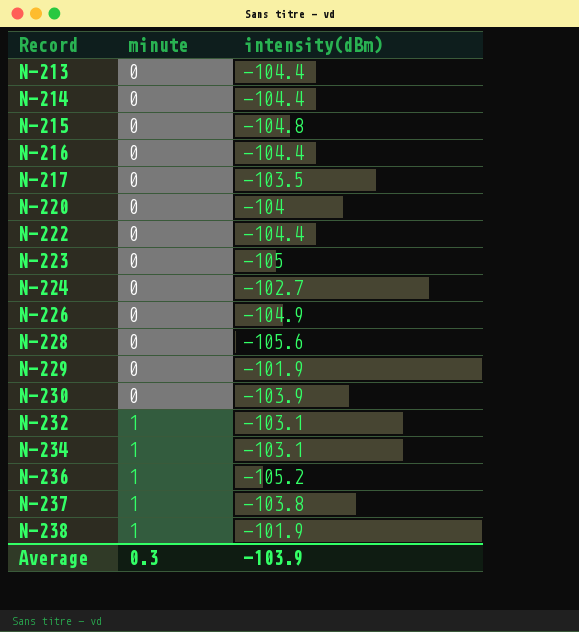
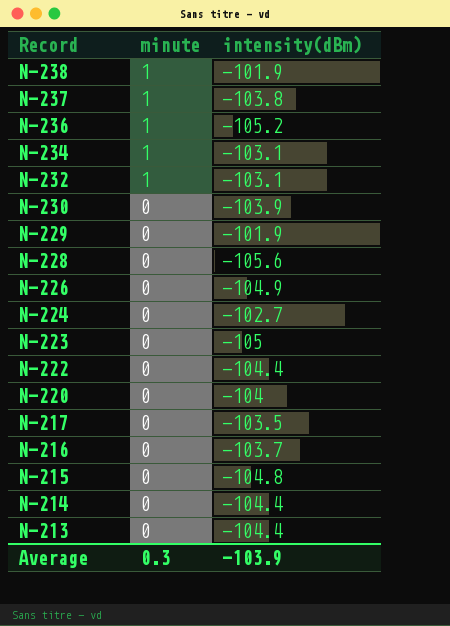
row order: Record ascending -> Record descending
N-216 | intensity(dBm): -104.4 -> -103.7

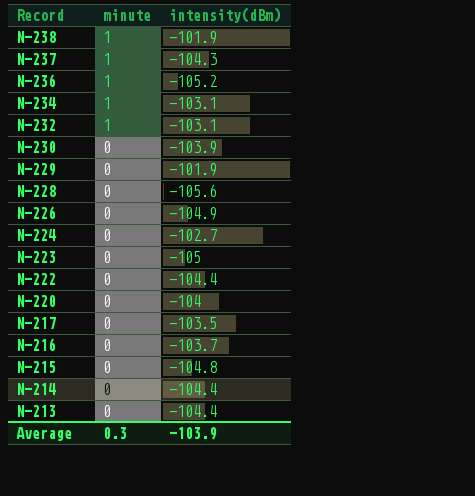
N-237 | intensity(dBm): -103.8 -> -104.3

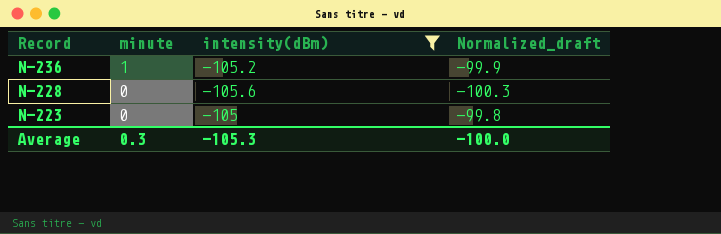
filter: none -> intensity(dBm) <= -105
column Normalized_draft | formula: none -> [intensity(dBm)] * 0.95
Average | intensity(dBm): -103.9 -> -105.3

